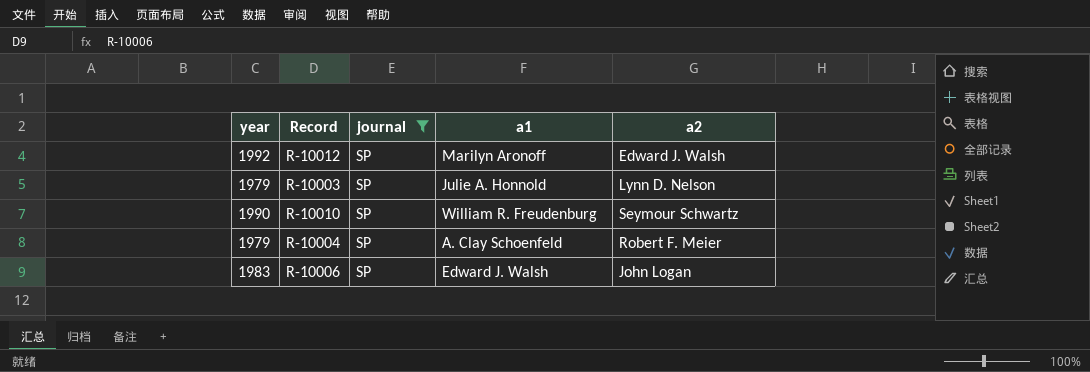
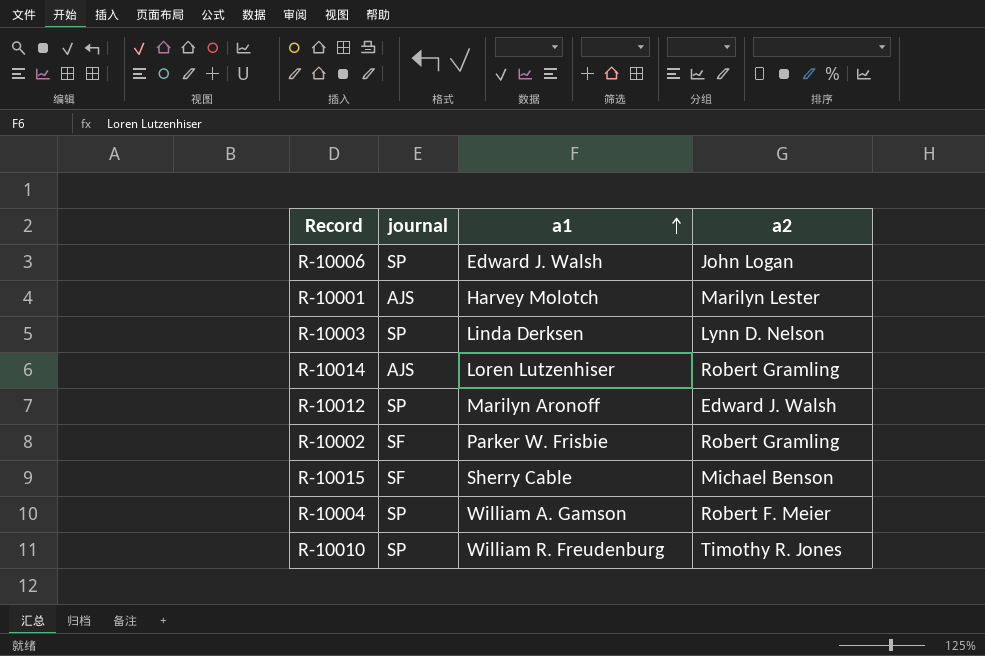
filter: journal = SP -> none
row order: none -> a1 ascending
column year | position: 1 -> none
R-10003 | a1: Julie A. Honnold -> Linda Derksen
R-10004 | a1: A. Clay Schoenfeld -> William A. Gamson
R-10010 | a2: Seymour Schwartz -> Timothy R. Jones

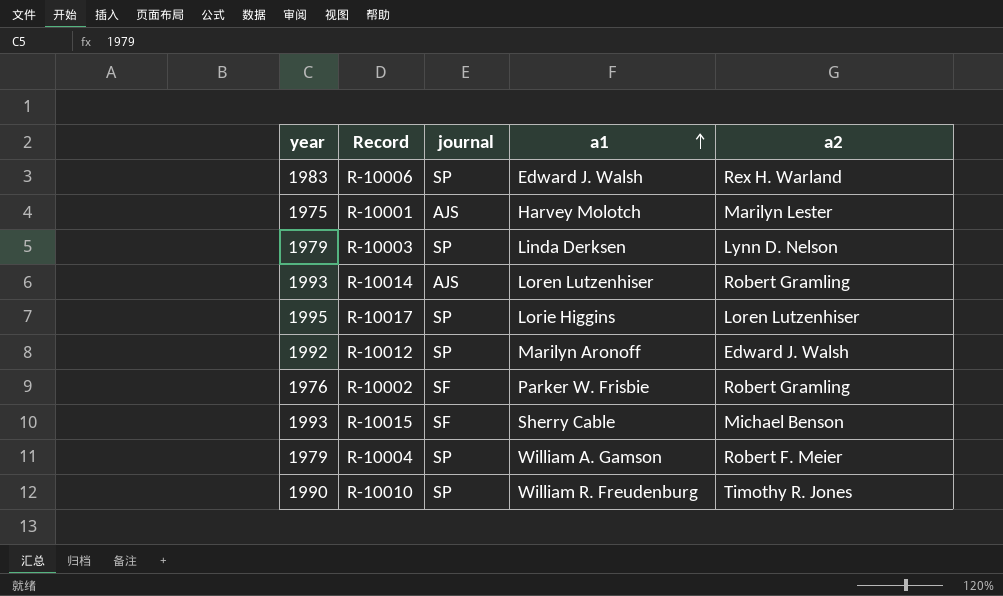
column year | position: none -> 1
R-10006 | a2: John Logan -> Rex H. Warland
row R-10017: none -> 1995 | SP | Lorie Higgins | Loren Lutzenhiser

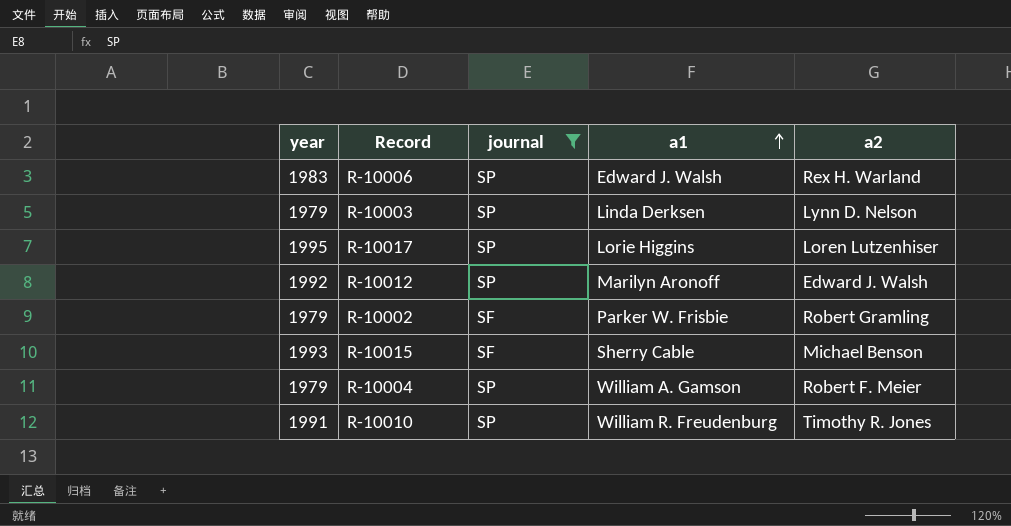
filter: none -> journal != AJS
R-10002 | year: 1976 -> 1979
R-10010 | year: 1990 -> 1991

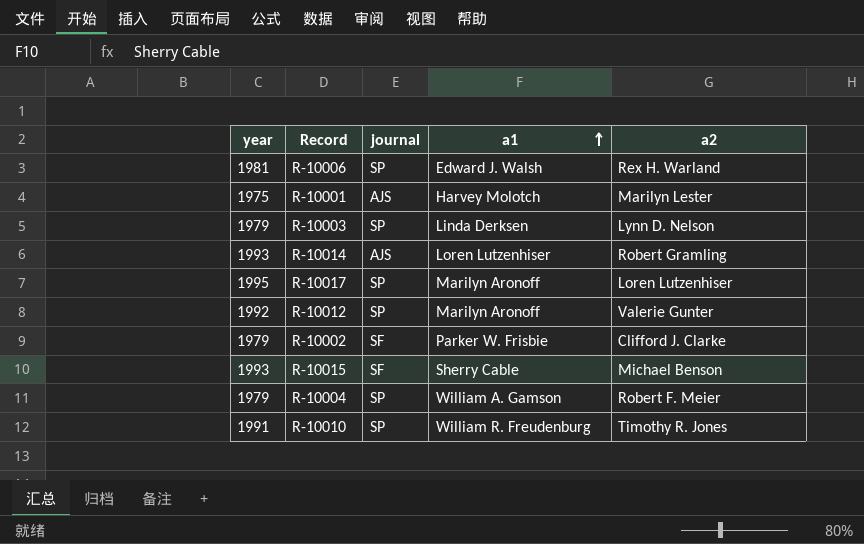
filter: journal != AJS -> none
R-10006 | year: 1983 -> 1981
R-10017 | a1: Lorie Higgins -> Marilyn Aronoff
R-10012 | a2: Edward J. Walsh -> Valerie Gunter
R-10002 | a2: Robert Gramling -> Clifford J. Clarke

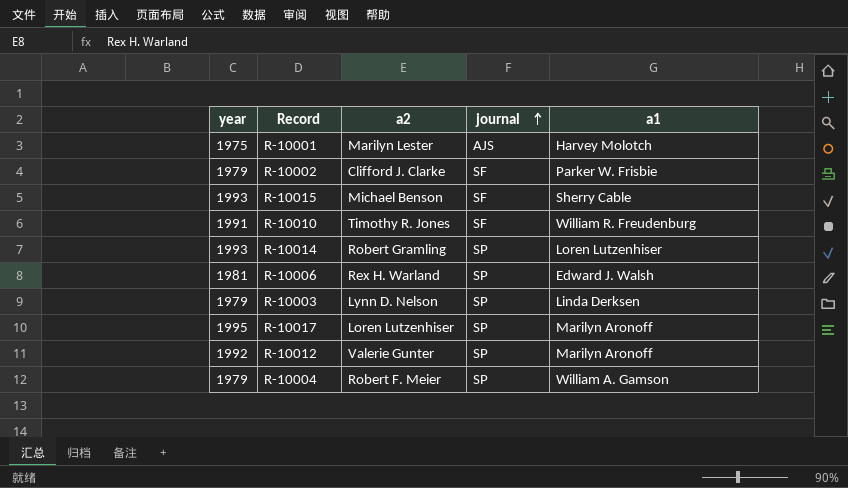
row order: a1 ascending -> journal ascending
column a2 | position: 5 -> 3
R-10010 | journal: SP -> SF
R-10014 | journal: AJS -> SP

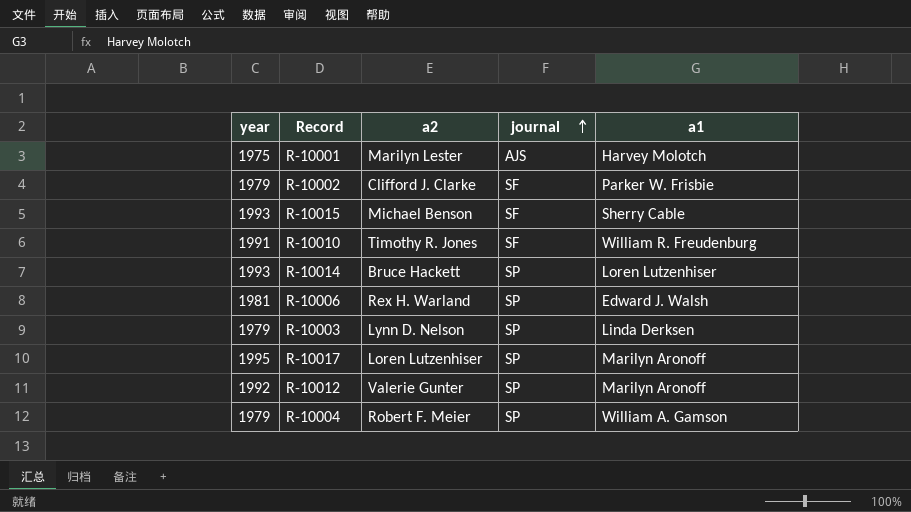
R-10014 | a2: Robert Gramling -> Bruce Hackett

